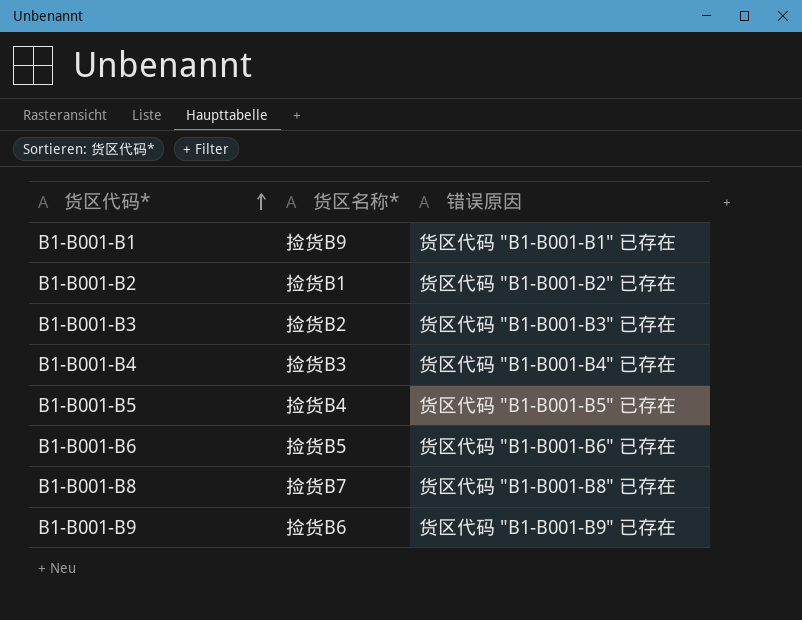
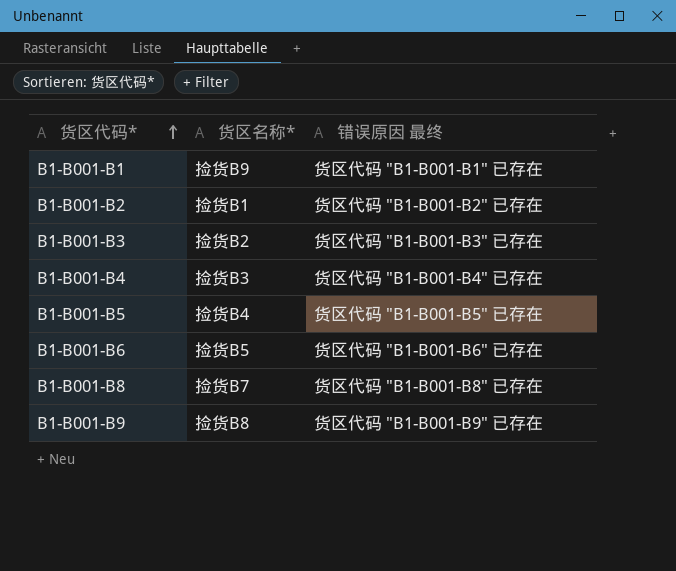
column name: 错误原因 -> 错误原因 最终
B1-B001-B9 | 货区名称*: 捡货B6 -> 捡货B8

